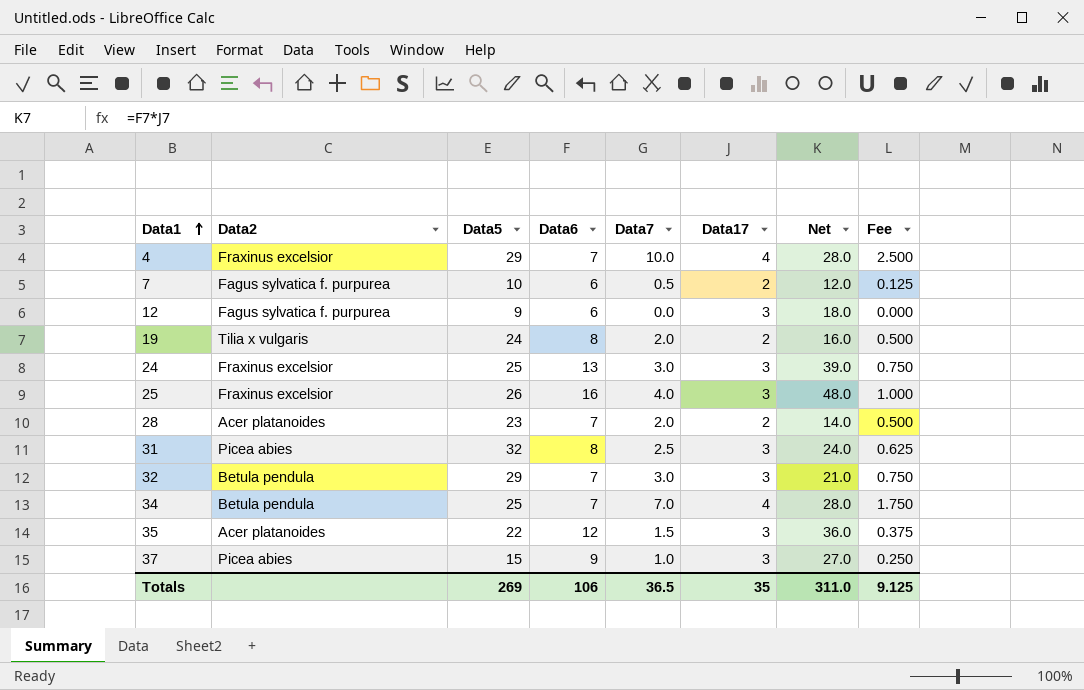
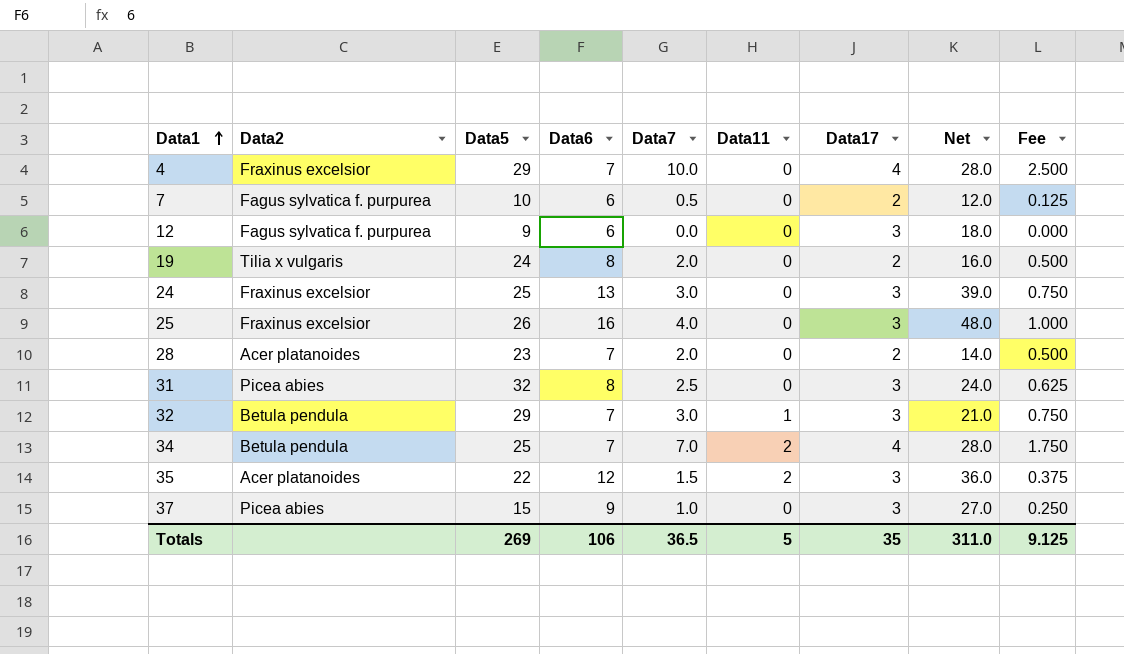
column Data11 | position: none -> 6

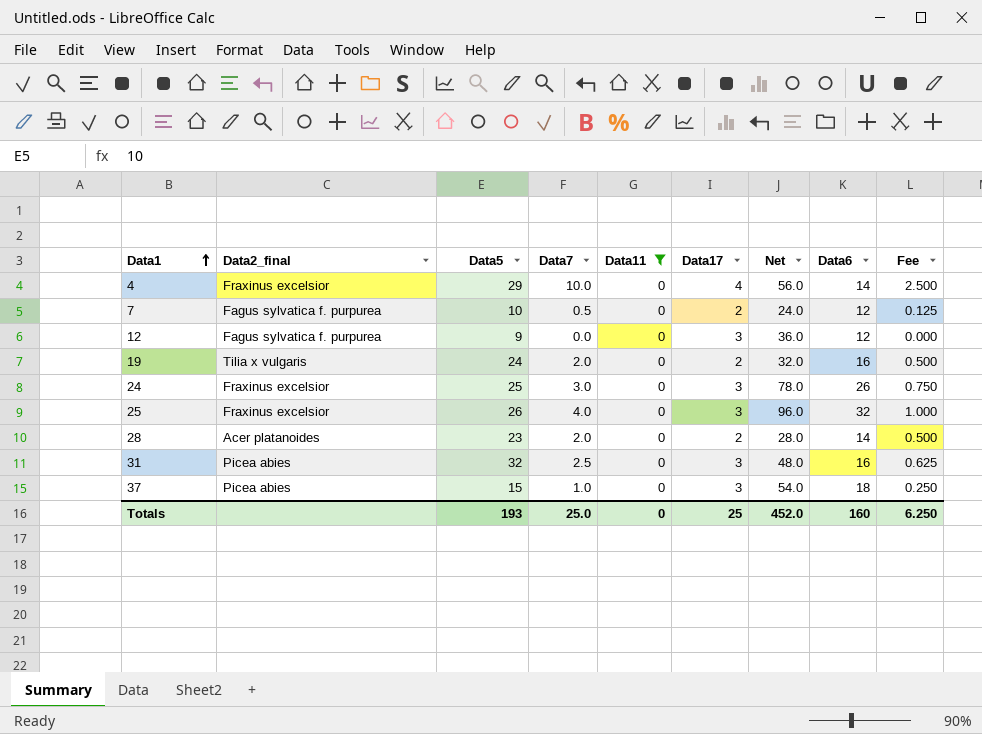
filter: none -> Data11 = 0
column name: Data2 -> Data2_final
column Data6 | position: 4 -> 8
4 | Net: 28.0 -> 56.0
4 | Data6: 7 -> 14
7 | Net: 12.0 -> 24.0
7 | Data6: 6 -> 12
12 | Net: 18.0 -> 36.0
12 | Data6: 6 -> 12
19 | Net: 16.0 -> 32.0
19 | Data6: 8 -> 16
24 | Net: 39.0 -> 78.0
24 | Data6: 13 -> 26
25 | Net: 48.0 -> 96.0
25 | Data6: 16 -> 32
28 | Net: 14.0 -> 28.0
28 | Data6: 7 -> 14
31 | Net: 24.0 -> 48.0
31 | Data6: 8 -> 16
37 | Net: 27.0 -> 54.0
37 | Data6: 9 -> 18
Totals | Data5: 269 -> 193
Totals | Data7: 36.5 -> 25.0
Totals | Data11: 5 -> 0
Totals | Data17: 35 -> 25
Totals | Net: 311.0 -> 452.0
Totals | Data6: 106 -> 160
Totals | Fee: 9.125 -> 6.250

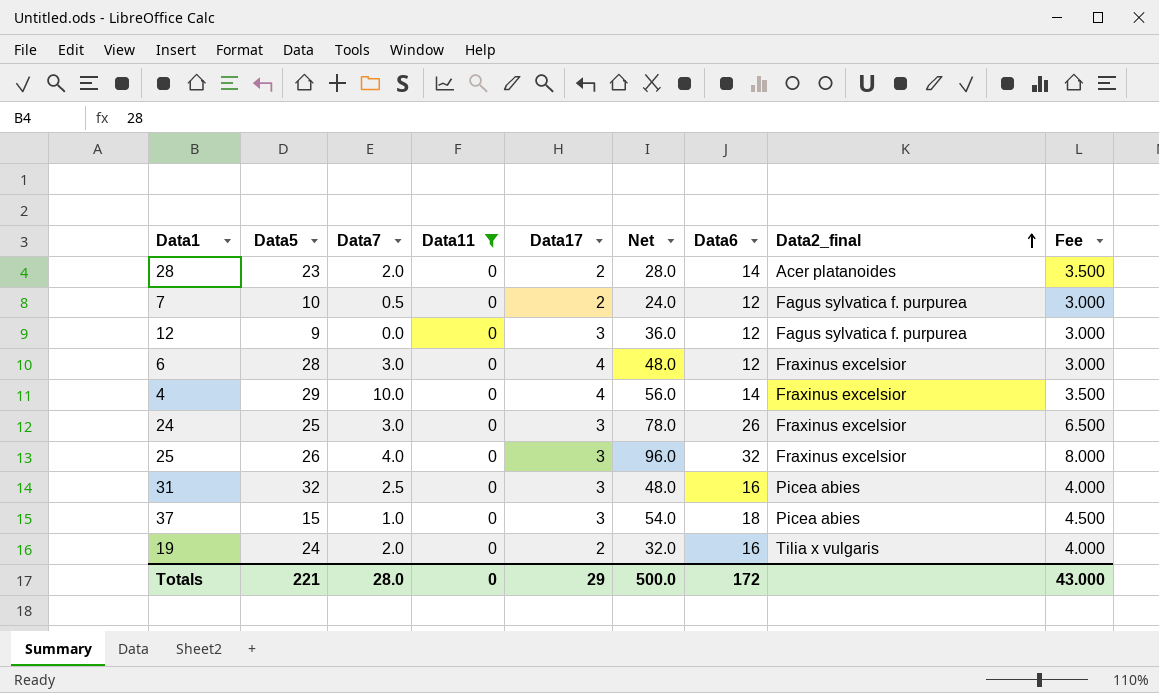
row order: Data1 ascending -> Data2_final ascending
column Data2_final | position: 2 -> 8
column Fee | formula: [Data7] * 0.25 -> [Data6] * 0.25
row 6: none -> 28 | 3.0 | 0 | 4 | 48.0 | 12 | Fraxinus excelsior | 3.000
Totals | Data5: 193 -> 221
Totals | Data7: 25.0 -> 28.0
Totals | Data17: 25 -> 29
Totals | Net: 452.0 -> 500.0
Totals | Data6: 160 -> 172
Totals | Fee: 6.250 -> 43.000

